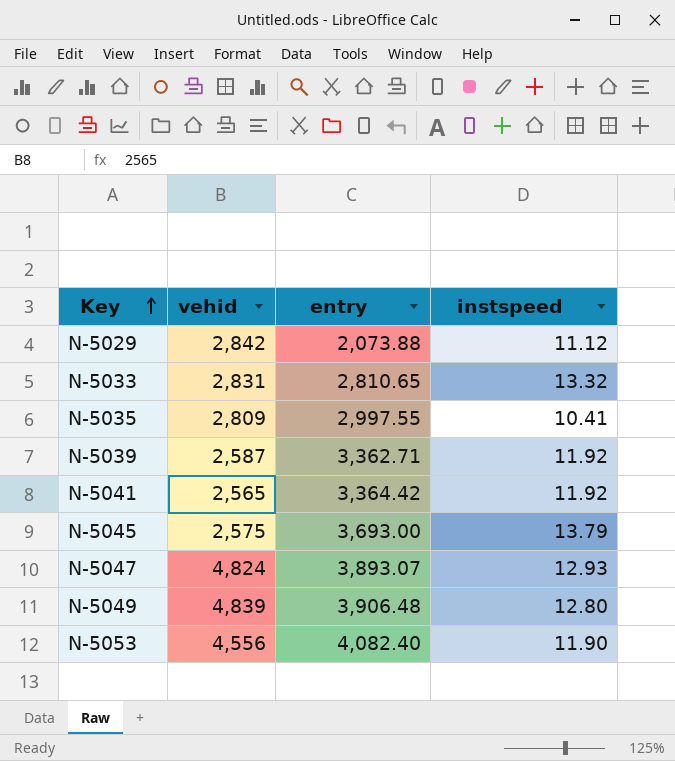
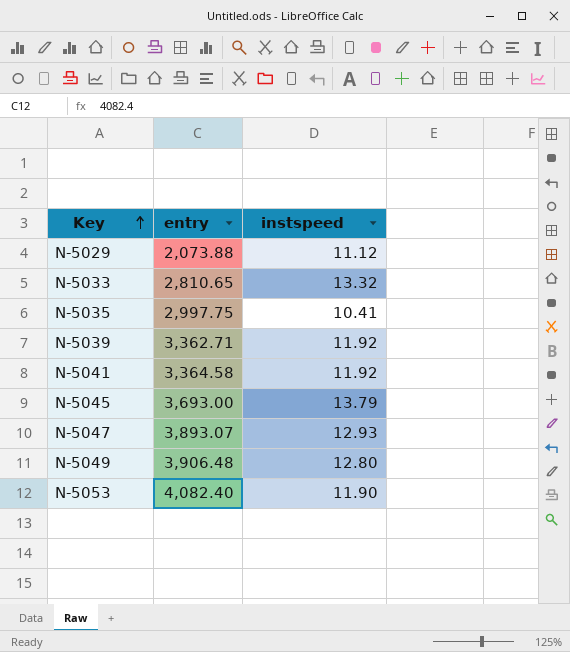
column vehid | position: 2 -> none
N-5035 | entry: 2,997.55 -> 2,997.75
N-5041 | entry: 3,364.42 -> 3,364.58

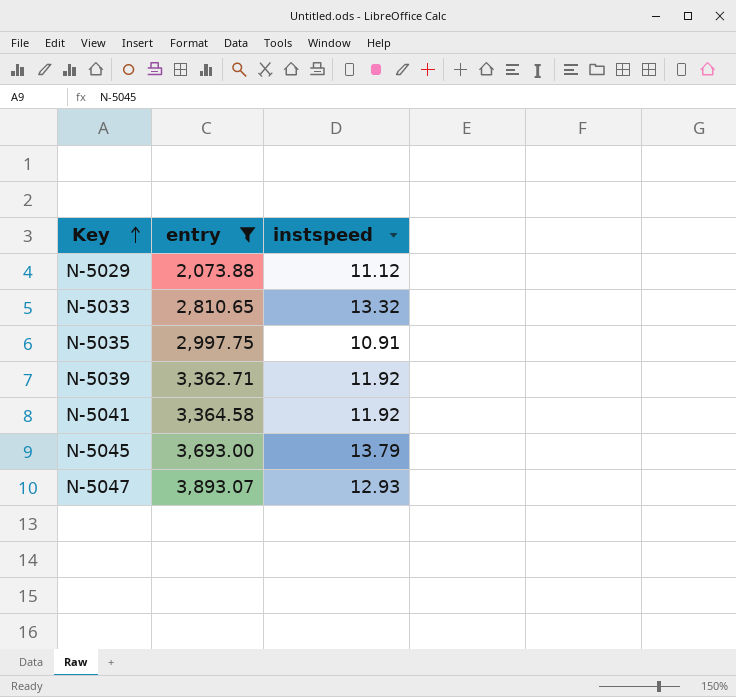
filter: none -> entry <= 3,893.07
N-5035 | instspeed: 10.41 -> 10.91

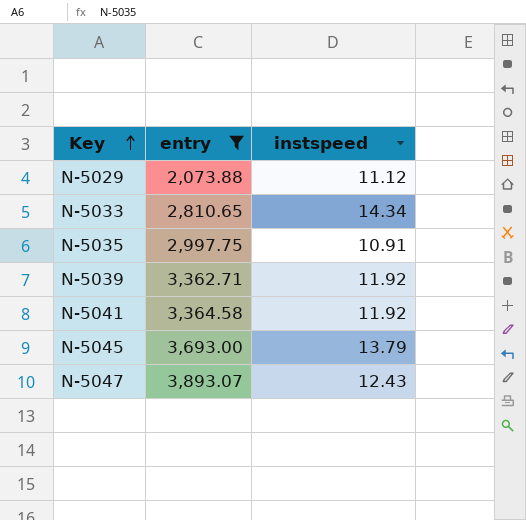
N-5033 | instspeed: 13.32 -> 14.34
N-5047 | instspeed: 12.93 -> 12.43

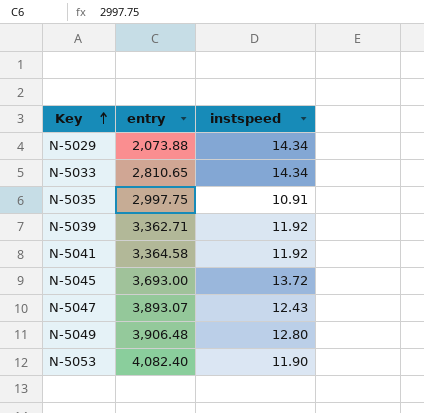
filter: entry <= 3,893.07 -> none
N-5029 | instspeed: 11.12 -> 14.34
N-5045 | instspeed: 13.79 -> 13.72

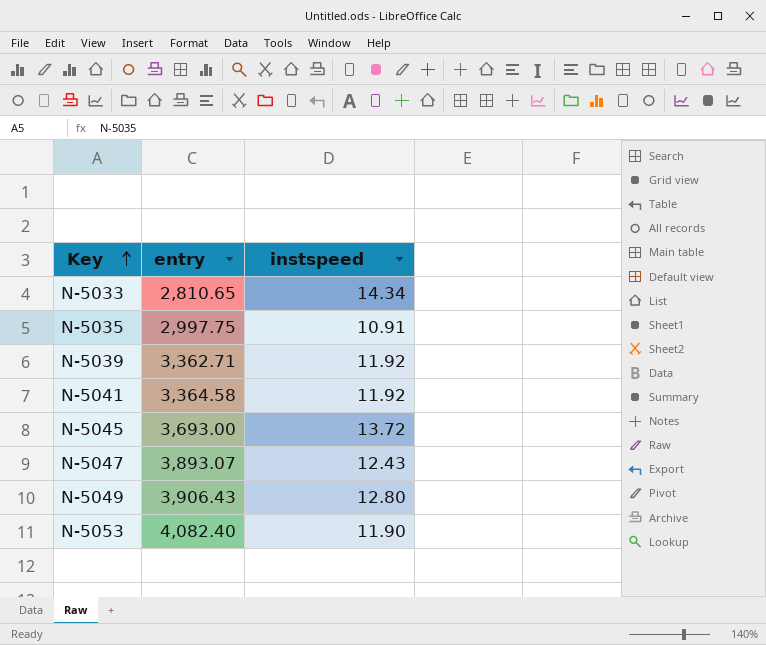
row N-5029: 2,073.88 | 14.34 -> none
N-5049 | entry: 3,906.48 -> 3,906.43

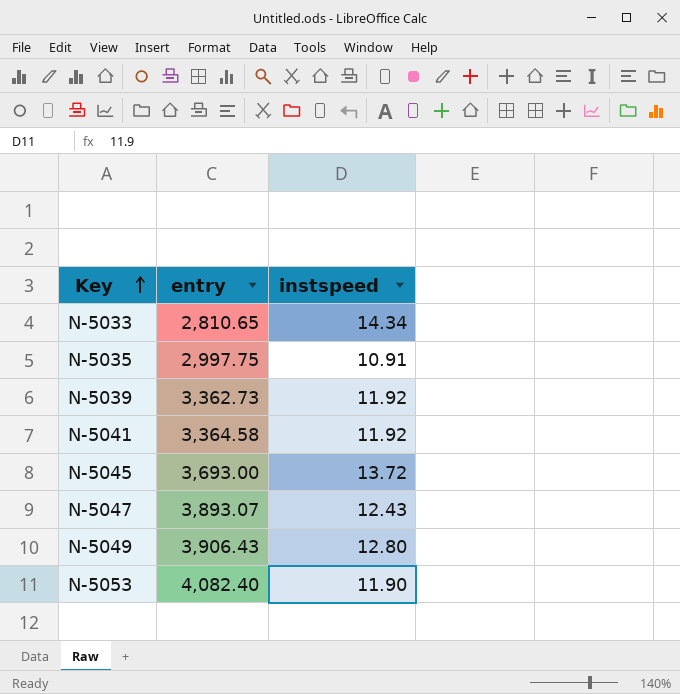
N-5039 | entry: 3,362.71 -> 3,362.73

